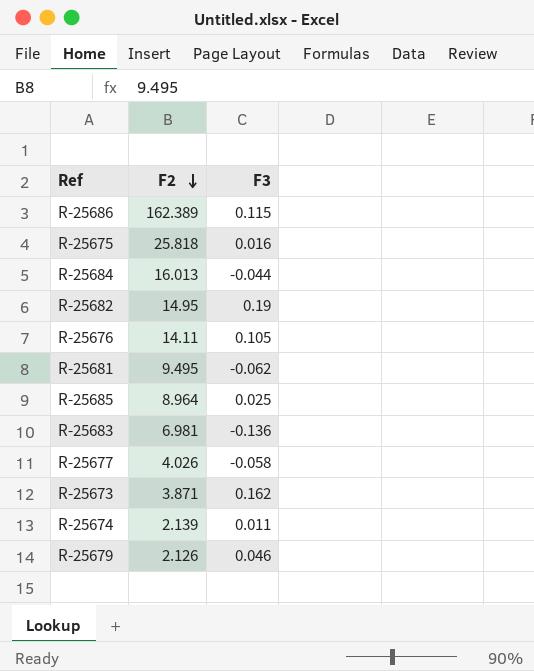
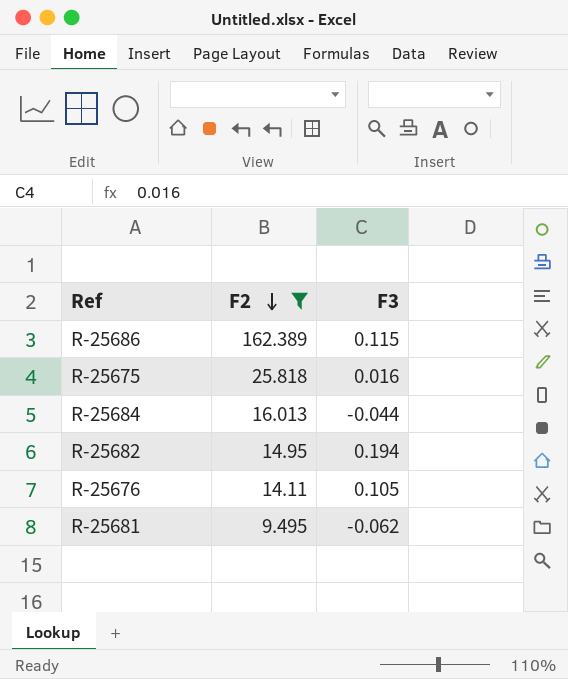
filter: none -> F2 >= 9.495
R-25682 | F3: 0.19 -> 0.194

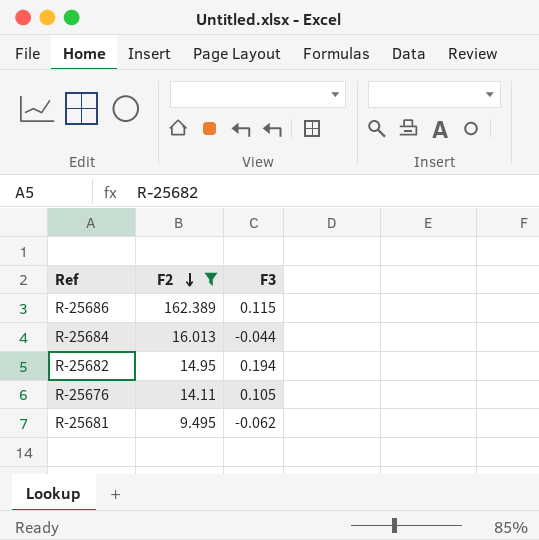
row R-25675: 25.818 | 0.016 -> none

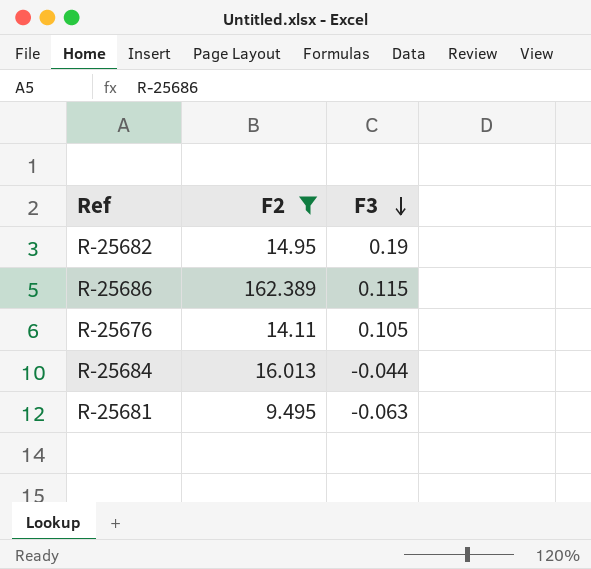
row order: F2 descending -> F3 descending
R-25682 | F3: 0.194 -> 0.19
R-25681 | F3: -0.062 -> -0.063

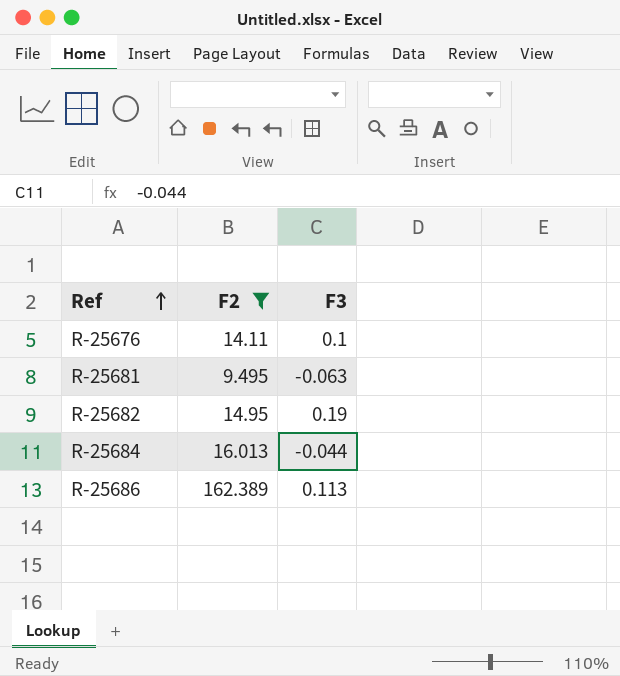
row order: F3 descending -> Ref ascending
R-25676 | F3: 0.105 -> 0.1
R-25686 | F3: 0.115 -> 0.113

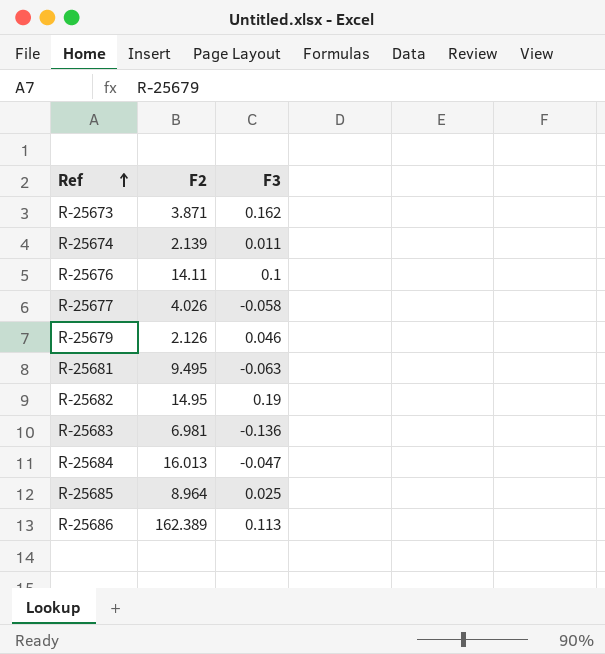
filter: F2 >= 9.495 -> none
R-25684 | F3: -0.044 -> -0.047

